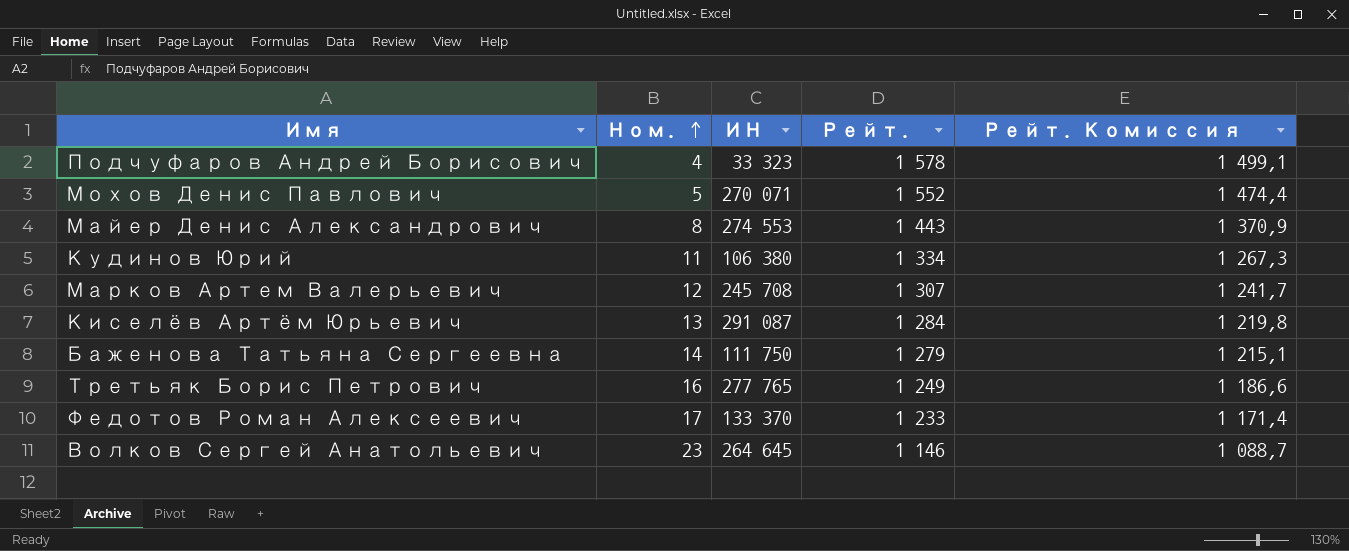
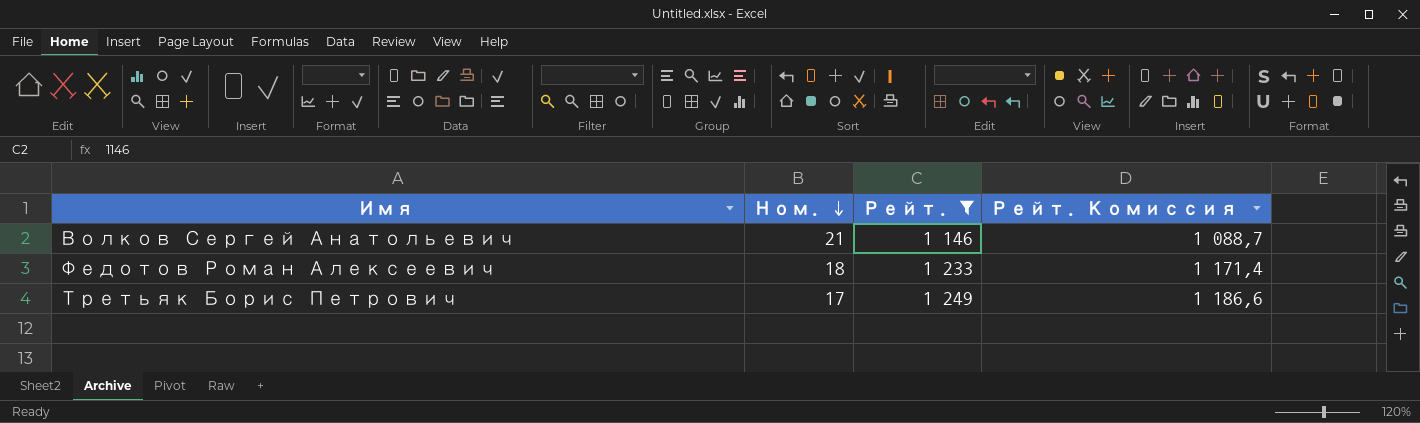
filter: none -> Рейт. <= 1 249
row order: Ном. ascending -> Ном. descending
column ИН | position: 3 -> none
Волков Сергей Анатольевич | Ном.: 23 -> 21
Федотов Роман Алексеевич | Ном.: 17 -> 18
Третьяк Борис Петрович | Ном.: 16 -> 17

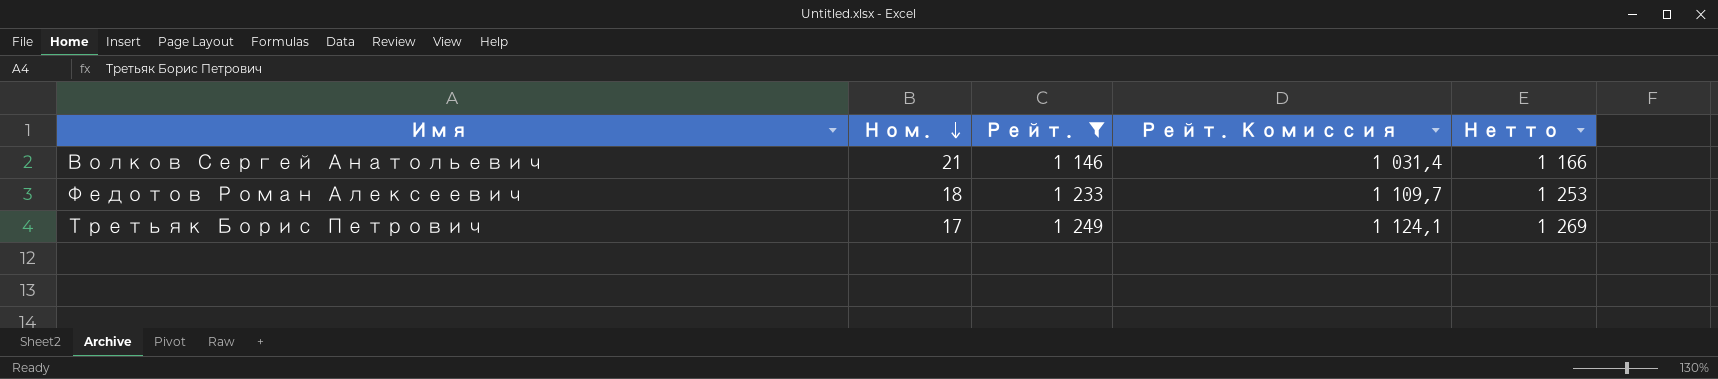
column Рейт. Комиссия | formula: [Рейт.] * 0,95 -> [Рейт.] * 0,9
column Нетто | formula: none -> [Рейт.] + 20

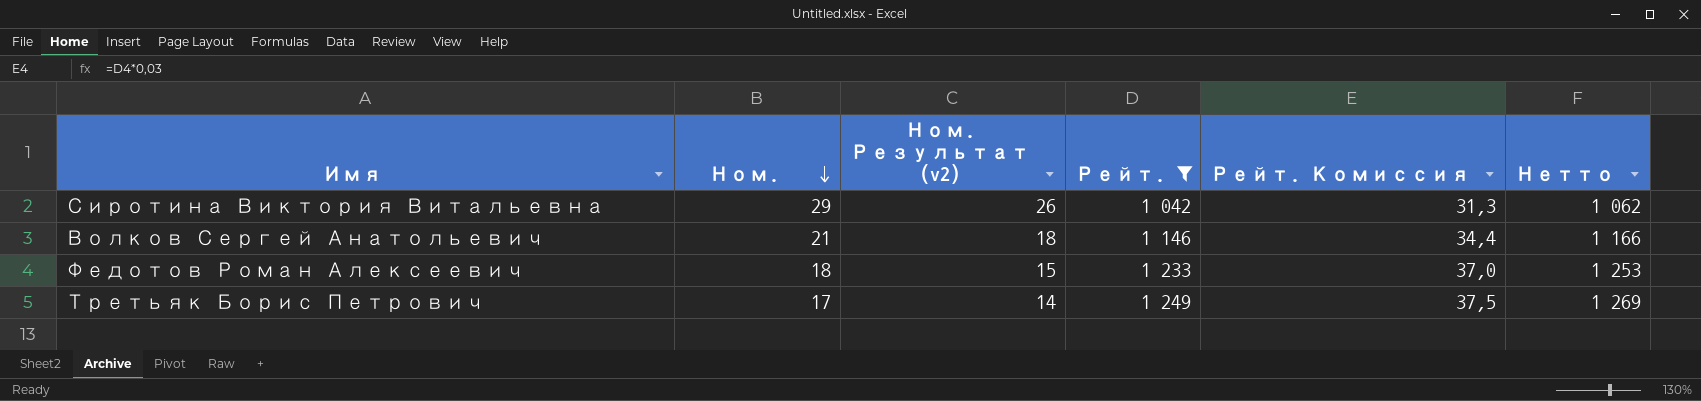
column Ном. Результат (v2) | formula: none -> [Ном.] - 3
column Рейт. Комиссия | formula: [Рейт.] * 0,9 -> [Рейт.] * 0,03
row Сиротина Виктория Витальевна: none -> 29 | 26 | 1 042 | 31,3 | 1 062

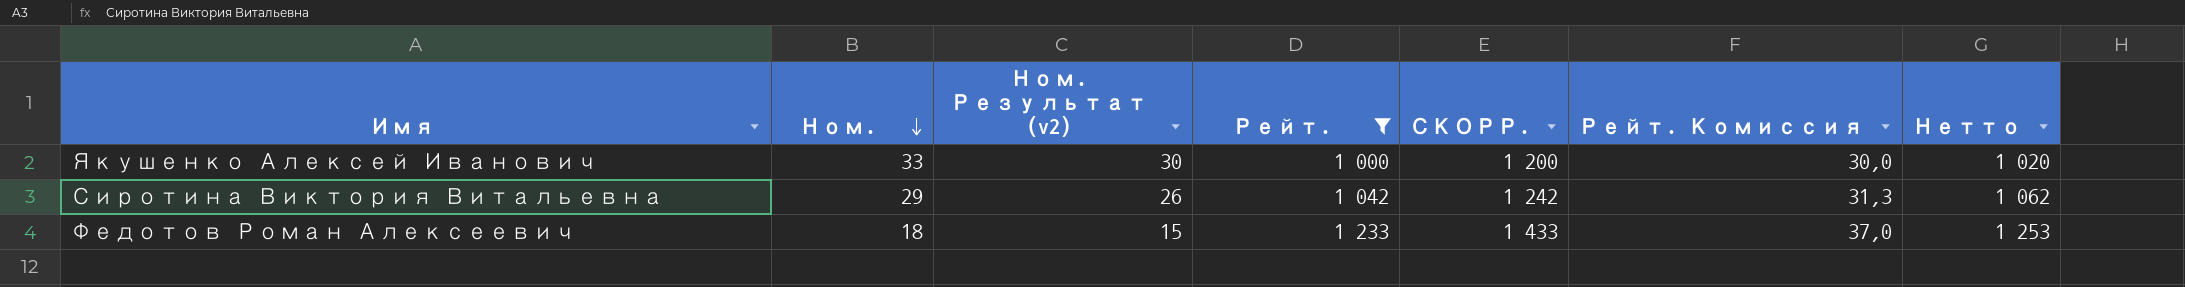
column СКОРР. | formula: none -> [Рейт.] + 200
row Волков Сергей Анатольевич: 21 | 18 | 1 146 | 34,4 | 1 166 -> none
row Третьяк Борис Петрович: 17 | 14 | 1 249 | 37,5 | 1 269 -> none
row Якушенко Алексей Иванович: none -> 33 | 30 | 1 000 | 1 200 | 30,0 | 1 020

